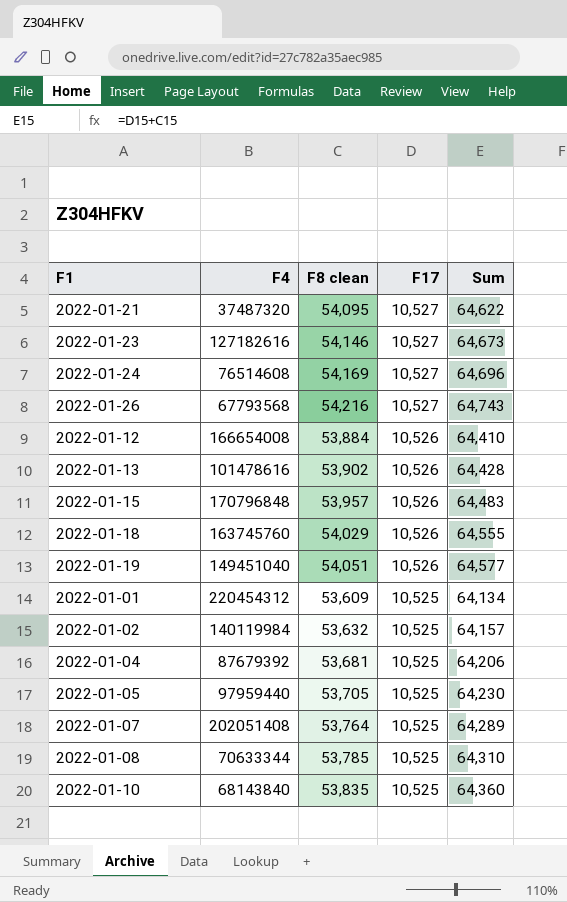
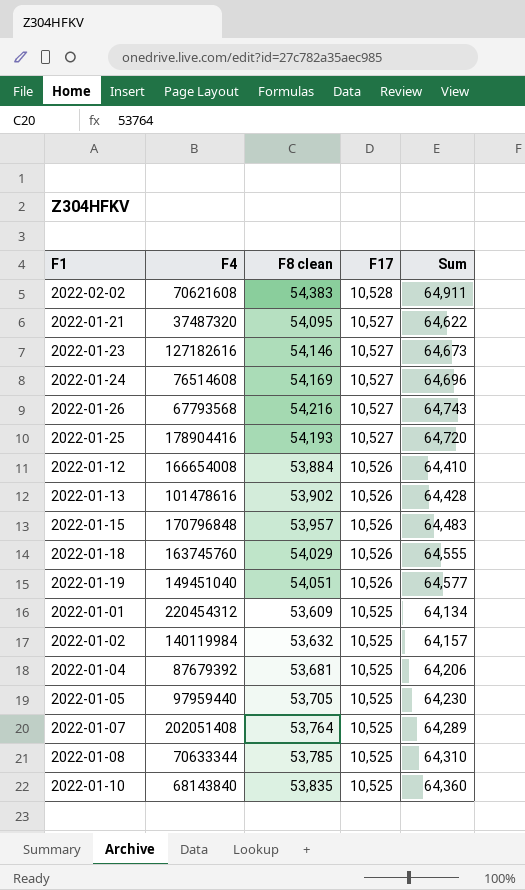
row 2022-02-02: none -> 70621608 | 54,383 | 10,528 | 64,911
row 2022-01-25: none -> 178904416 | 54,193 | 10,527 | 64,720

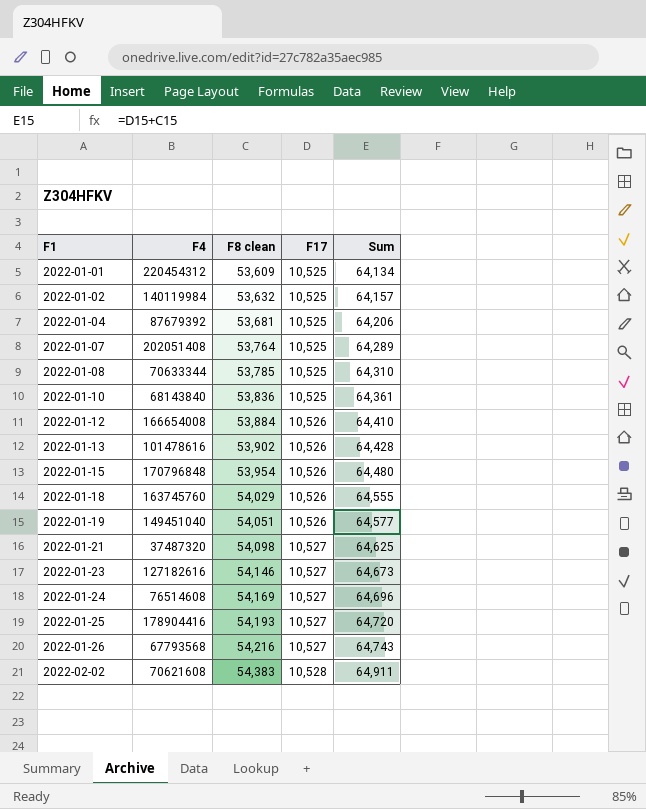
row order: F17 descending -> F1 ascending
row 2022-01-05: 97959440 | 53,705 | 10,525 | 64,230 -> none
2022-01-10 | F8 clean: 53,835 -> 53,836
2022-01-10 | Sum: 64,360 -> 64,361
2022-01-15 | F8 clean: 53,957 -> 53,954
2022-01-15 | Sum: 64,483 -> 64,480
2022-01-21 | F8 clean: 54,095 -> 54,098
2022-01-21 | Sum: 64,622 -> 64,625

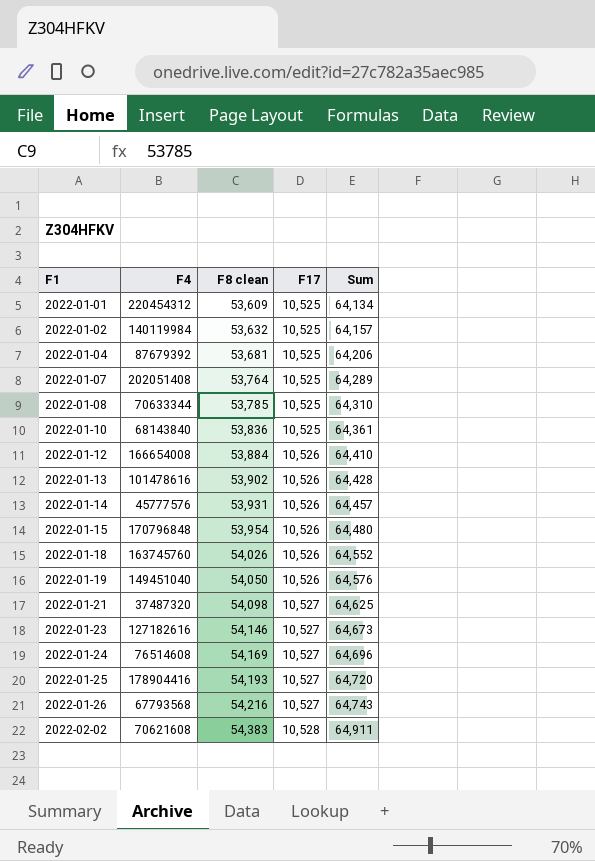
row 2022-01-14: none -> 45777576 | 53,931 | 10,526 | 64,457
2022-01-18 | F8 clean: 54,029 -> 54,026
2022-01-18 | Sum: 64,555 -> 64,552
2022-01-19 | F8 clean: 54,051 -> 54,050
2022-01-19 | Sum: 64,577 -> 64,576

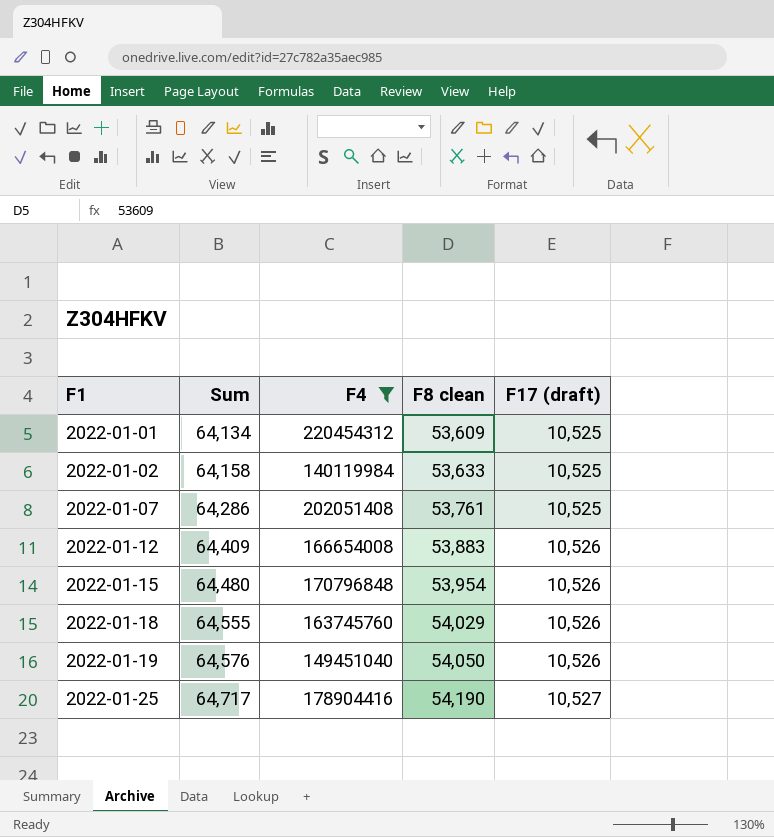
filter: none -> F4 >= 140119984
column Sum | position: 5 -> 2
column name: F17 -> F17 (draft)
2022-01-02 | Sum: 64,157 -> 64,158
2022-01-02 | F8 clean: 53,632 -> 53,633
2022-01-07 | Sum: 64,289 -> 64,286
2022-01-07 | F8 clean: 53,764 -> 53,761
2022-01-12 | Sum: 64,410 -> 64,409
2022-01-12 | F8 clean: 53,884 -> 53,883
2022-01-18 | Sum: 64,552 -> 64,555
2022-01-18 | F8 clean: 54,026 -> 54,029
2022-01-25 | Sum: 64,720 -> 64,717
2022-01-25 | F8 clean: 54,193 -> 54,190

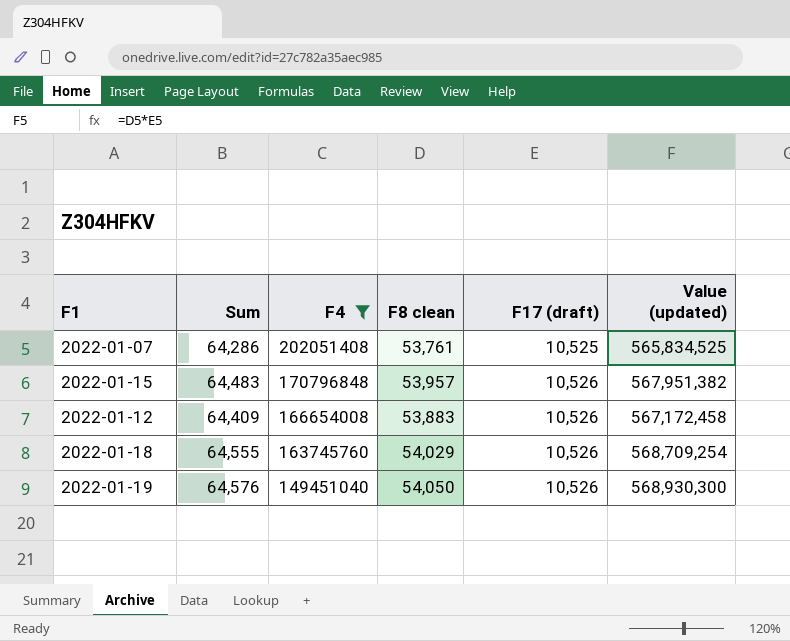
row order: F1 ascending -> F4 descending
column Value (updated) | formula: none -> [F8 clean] * [F17 (draft)]
row 2022-01-01: 64,134 | 220454312 | 53,609 | 10,525 -> none
row 2022-01-02: 64,158 | 140119984 | 53,633 | 10,525 -> none
row 2022-01-25: 64,717 | 178904416 | 54,190 | 10,527 -> none
2022-01-15 | Sum: 64,480 -> 64,483
2022-01-15 | F8 clean: 53,954 -> 53,957

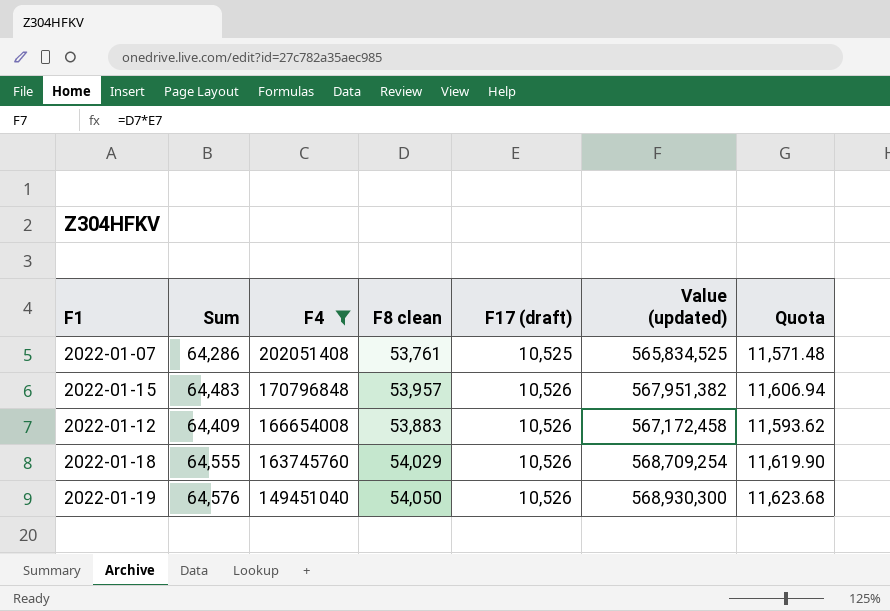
column Quota | formula: none -> [Sum] * 0.18

